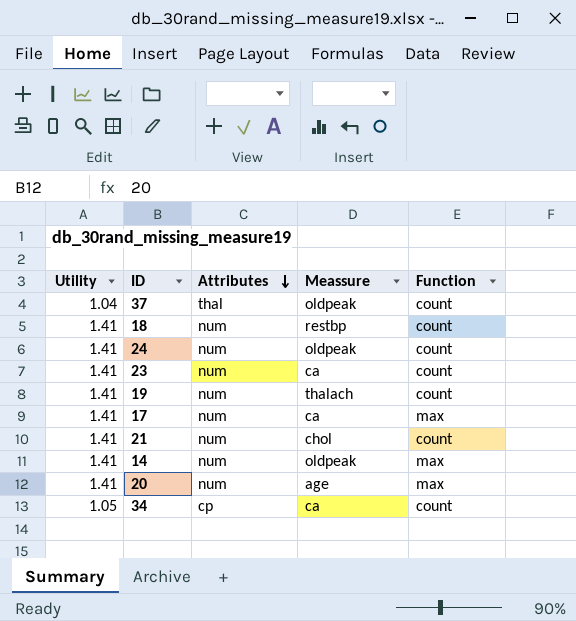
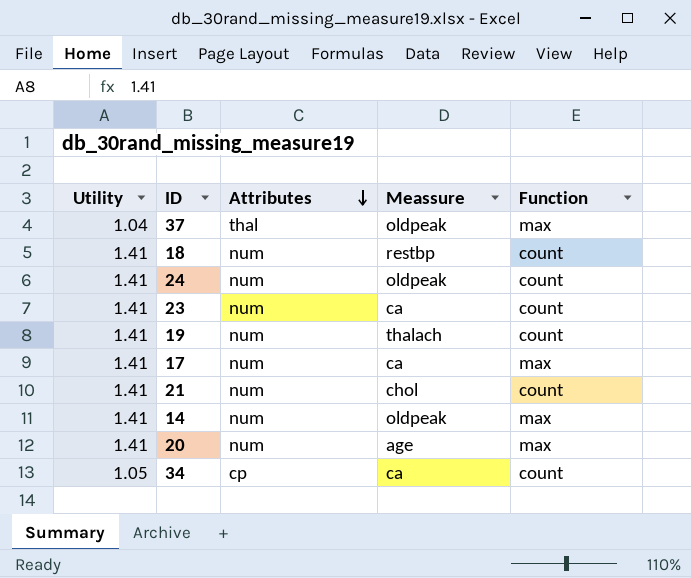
37 | Function: count -> max

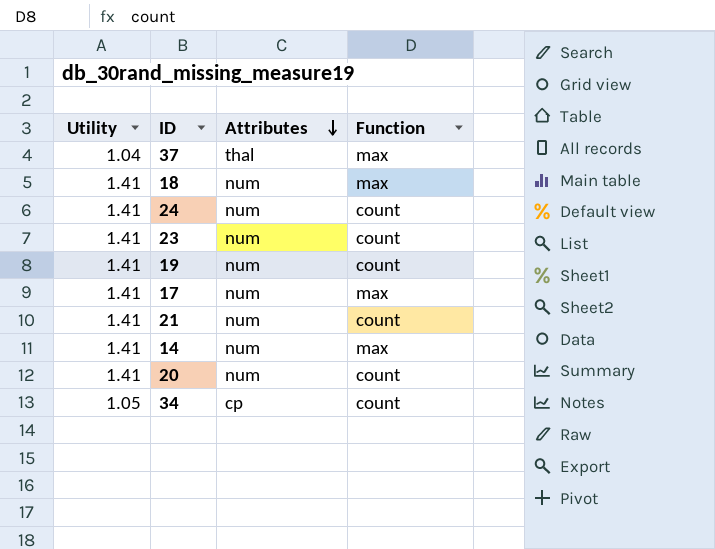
column Meassure | position: 4 -> none
18 | Function: count -> max
20 | Function: max -> count

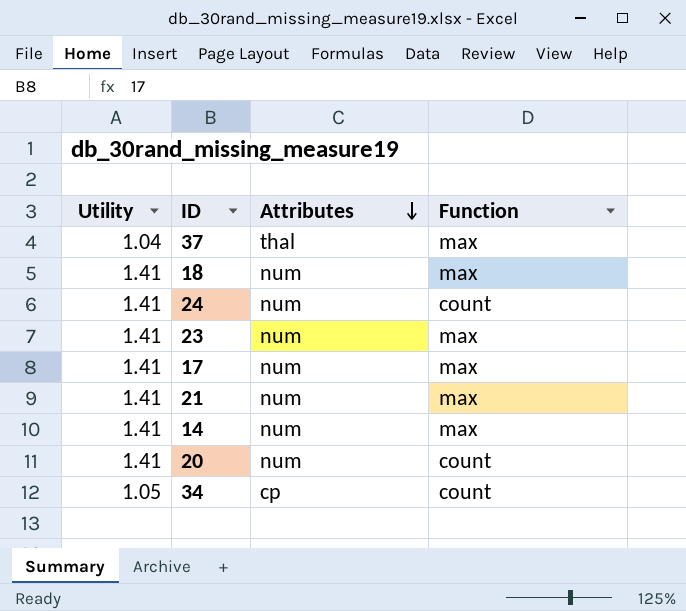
row 19: 1.41 | num | count -> none
23 | Function: count -> max
21 | Function: count -> max

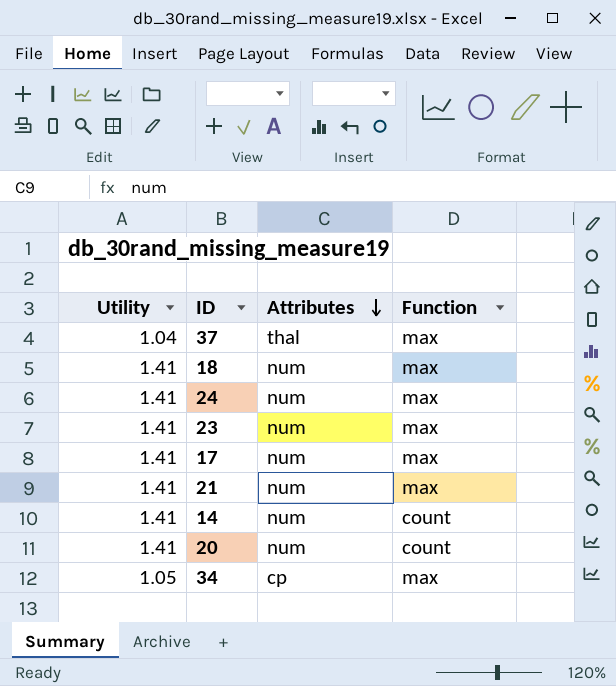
24 | Function: count -> max
14 | Function: max -> count
34 | Function: count -> max

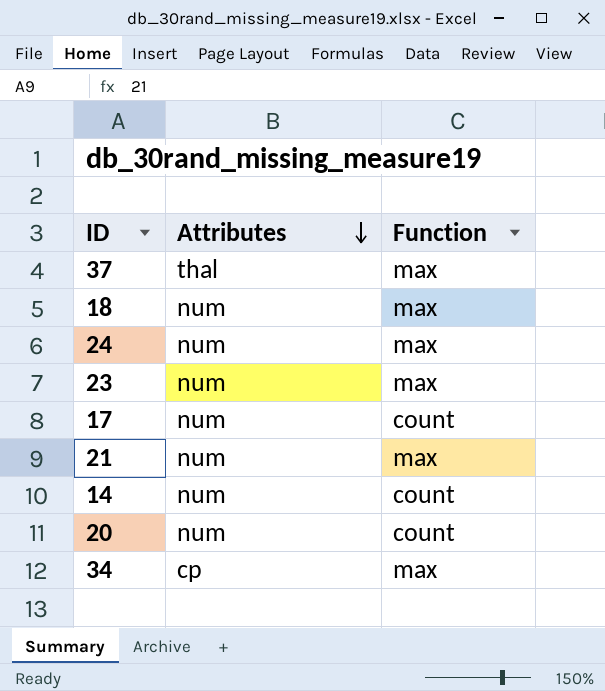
column Utility | position: 1 -> none
17 | Function: max -> count

